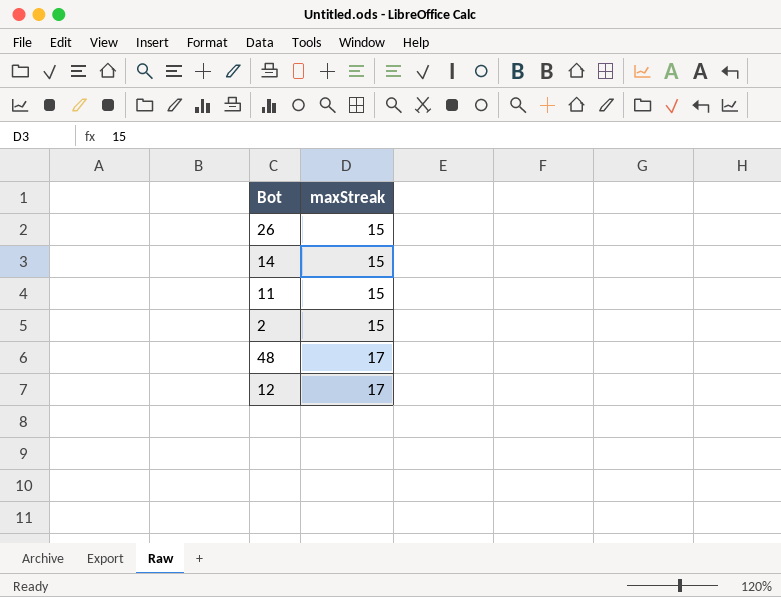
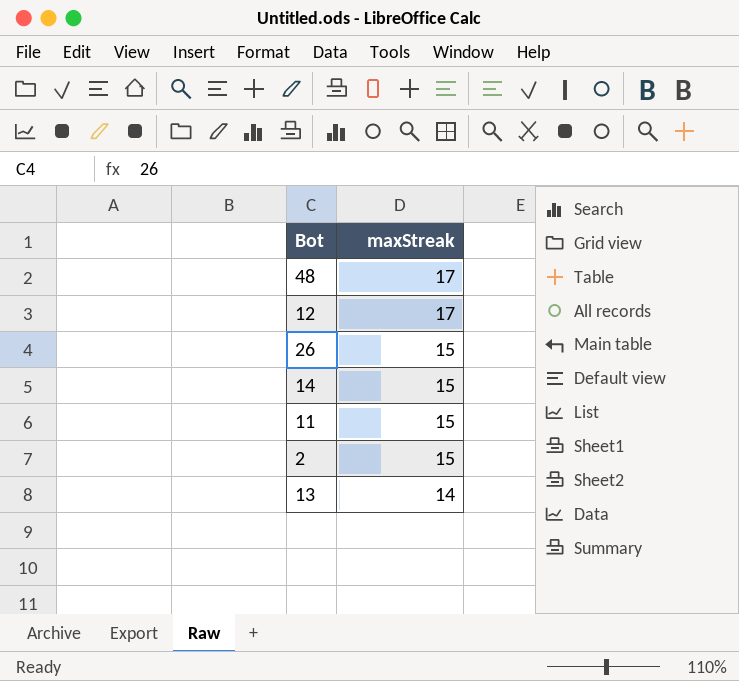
row order: maxStreak ascending -> maxStreak descending
row 13: none -> 14

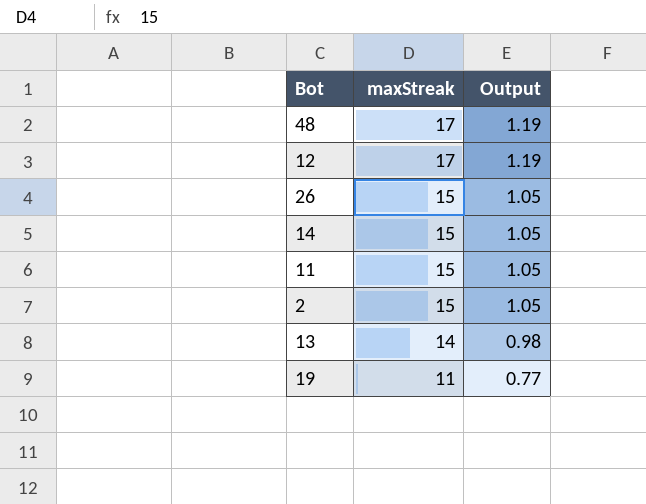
column Output | formula: none -> [maxStreak] * 0.07
row 19: none -> 11 | 0.77

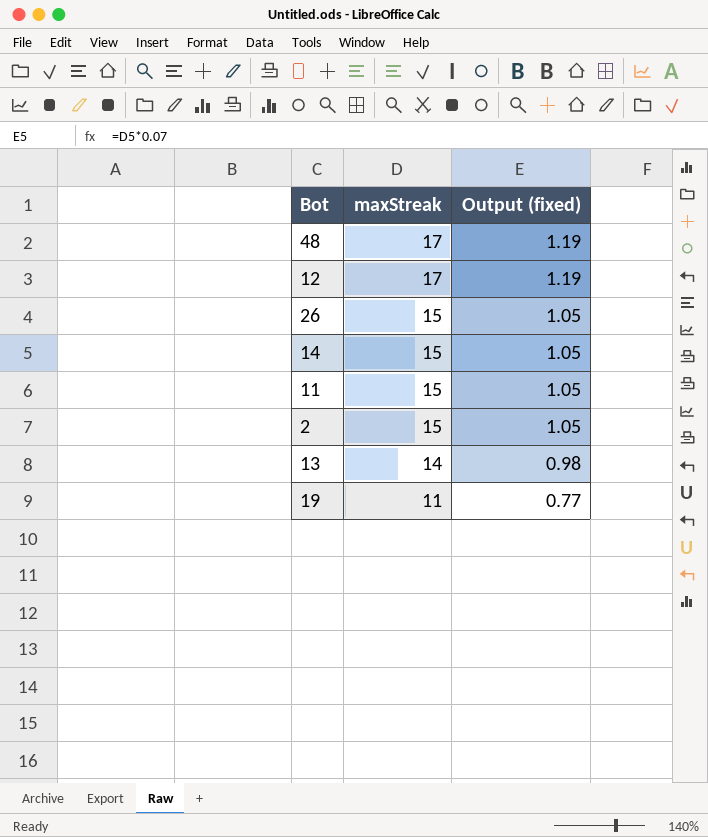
column name: Output -> Output (fixed)

